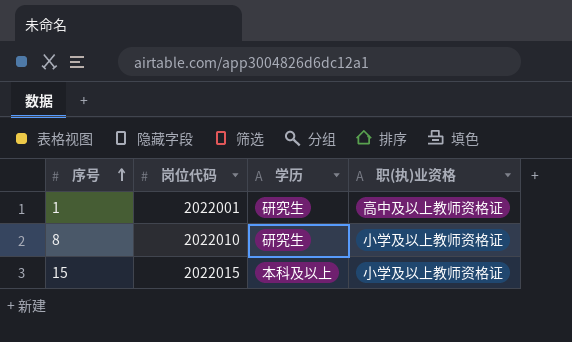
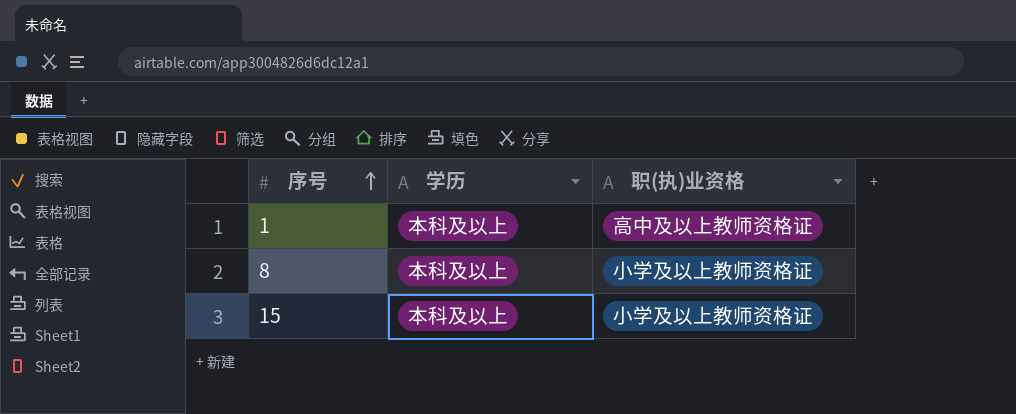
column 岗位代码 | position: 2 -> none
1 | 学历: 研究生 -> 本科及以上
8 | 学历: 研究生 -> 本科及以上

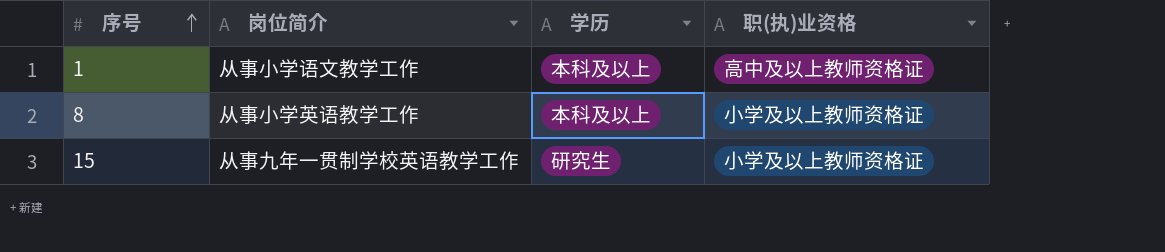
column 岗位简介 | position: none -> 2
15 | 学历: 本科及以上 -> 研究生

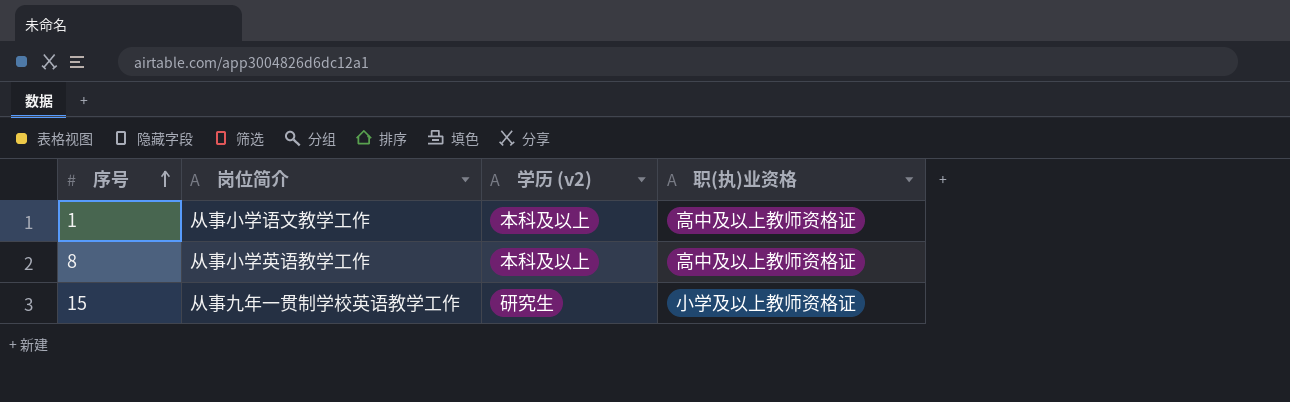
column name: 学历 -> 学历 (v2)
8 | 职(执)业资格: 小学及以上教师资格证 -> 高中及以上教师资格证

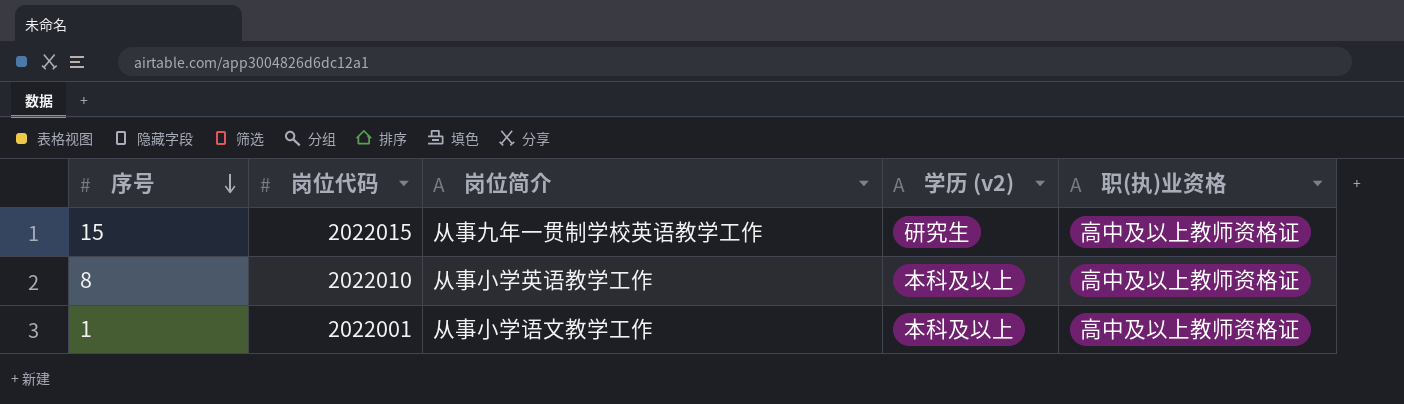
row order: 序号 ascending -> 序号 descending
column 岗位代码 | position: none -> 2
15 | 职(执)业资格: 小学及以上教师资格证 -> 高中及以上教师资格证

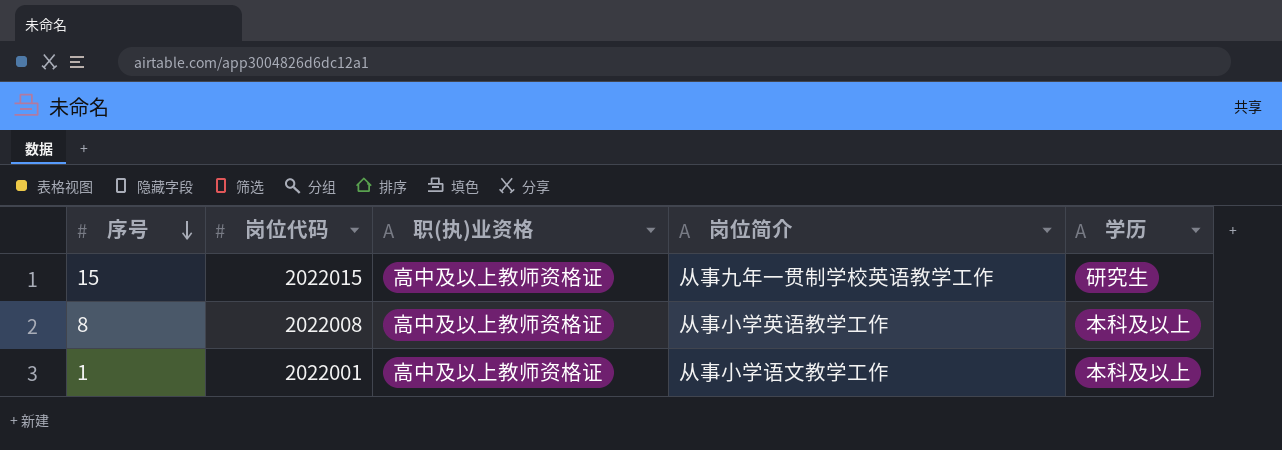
column 职(执)业资格 | position: 5 -> 3
column name: 学历 (v2) -> 学历
8 | 岗位代码: 2022010 -> 2022008

